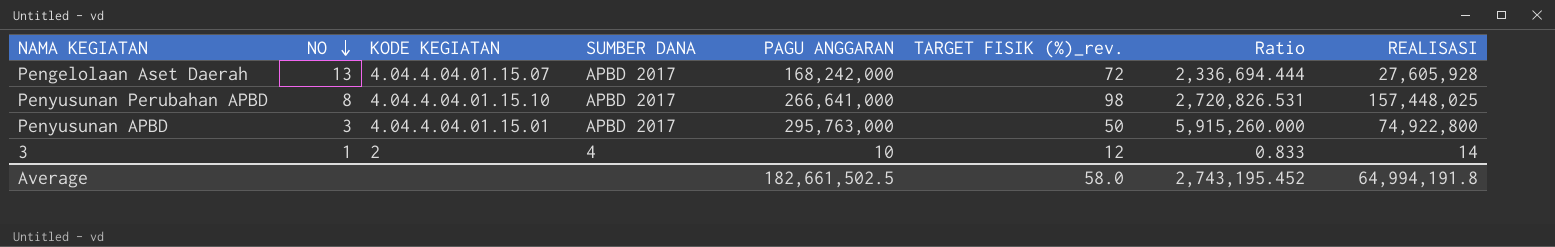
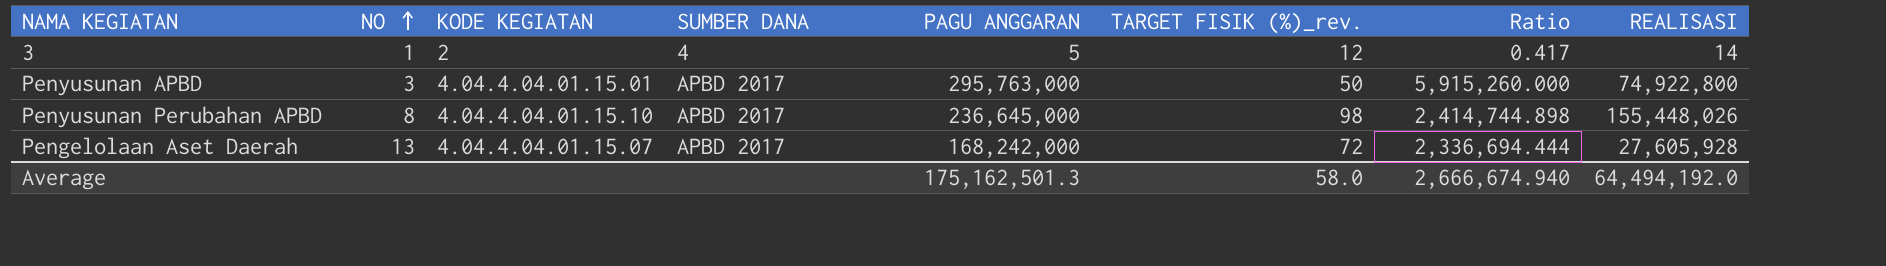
row order: NO descending -> NO ascending
3 | PAGU ANGGARAN: 10 -> 5
3 | Ratio: 0.833 -> 0.417
Penyusunan Perubahan APBD | PAGU ANGGARAN: 266,641,000 -> 236,645,000
Penyusunan Perubahan APBD | Ratio: 2,720,826.531 -> 2,414,744.898
Penyusunan Perubahan APBD | REALISASI: 157,448,025 -> 155,448,026
Average | PAGU ANGGARAN: 182,661,502.5 -> 175,162,501.3
Average | Ratio: 2,743,195.452 -> 2,666,674.940
Average | REALISASI: 64,994,191.8 -> 64,494,192.0

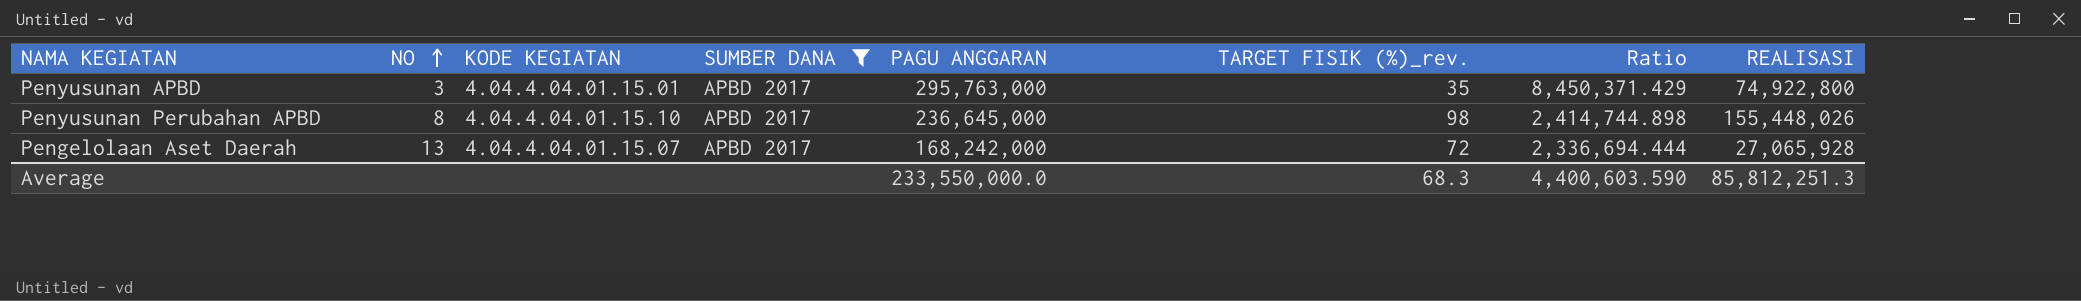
filter: none -> SUMBER DANA = APBD 2017
Penyusunan APBD | TARGET FISIK (%)_rev.: 50 -> 35
Penyusunan APBD | Ratio: 5,915,260.000 -> 8,450,371.429
Pengelolaan Aset Daerah | REALISASI: 27,605,928 -> 27,065,928
Average | PAGU ANGGARAN: 175,162,501.3 -> 233,550,000.0
Average | TARGET FISIK (%)_rev.: 58.0 -> 68.3
Average | Ratio: 2,666,674.940 -> 4,400,603.590
Average | REALISASI: 64,494,192.0 -> 85,812,251.3

